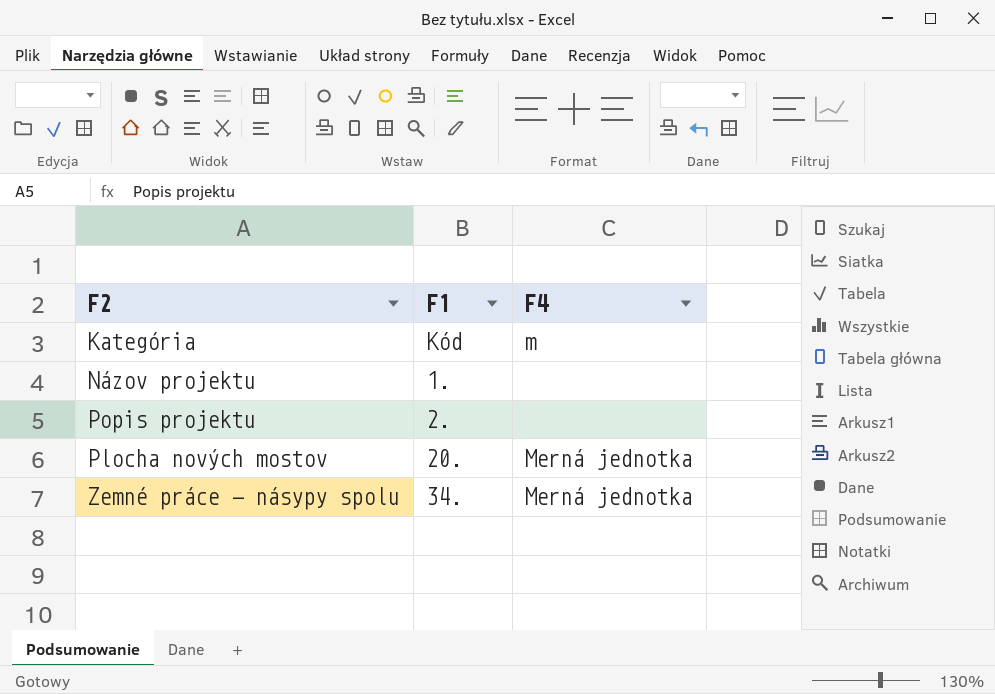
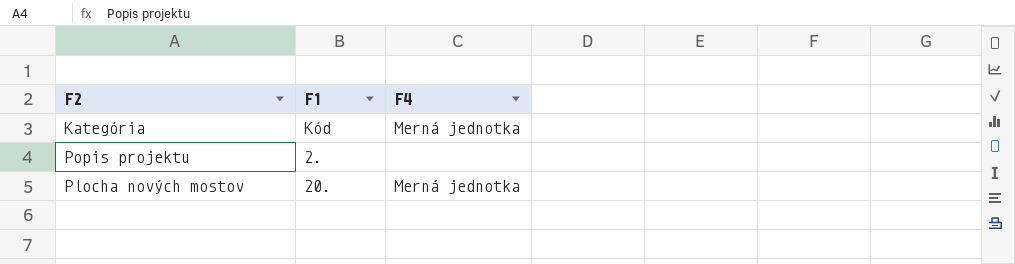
row Názov projektu: 1. | none -> none
row Zemné práce - násypy spolu: 34. | Merná jednotka -> none
Kategória | F4: m -> Merná jednotka

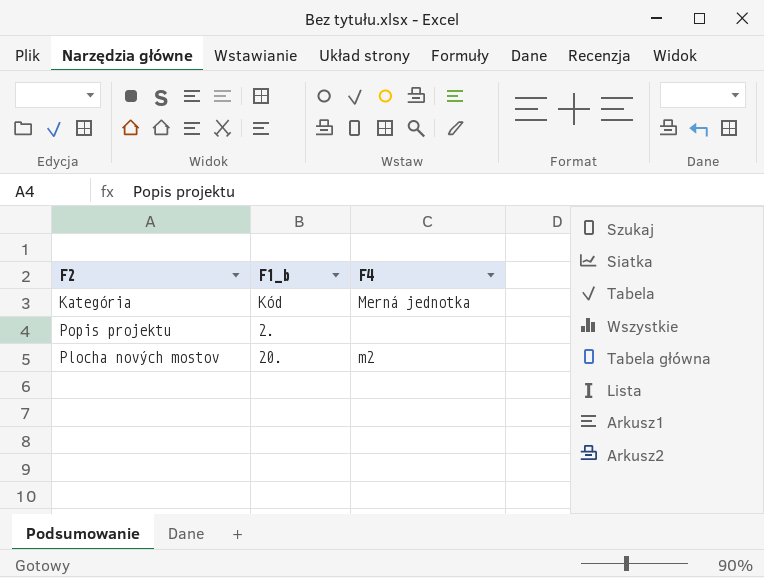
column name: F1 -> F1_b
Plocha nových mostov | F4: Merná jednotka -> m2

